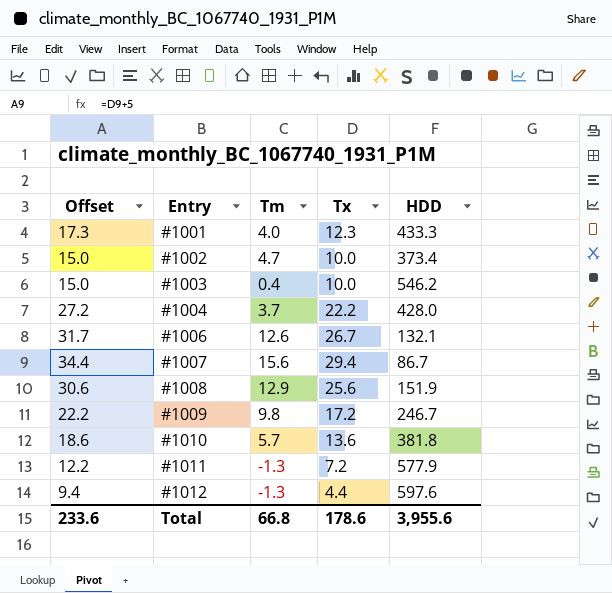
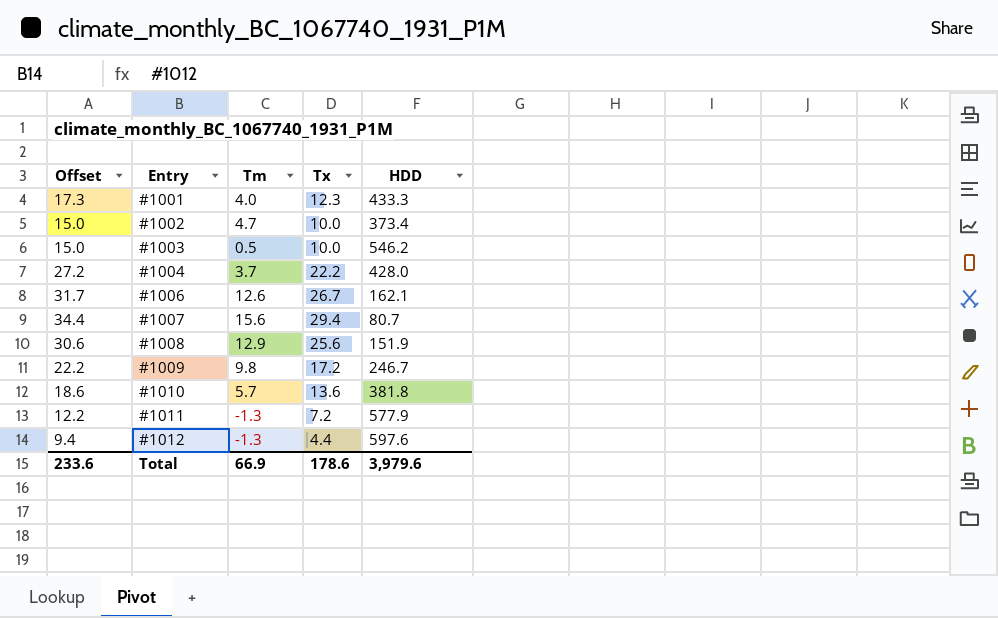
#1003 | Tm: 0.4 -> 0.5
#1006 | HDD: 132.1 -> 162.1
#1007 | HDD: 86.7 -> 80.7
Total | Tm: 66.8 -> 66.9
Total | HDD: 3,955.6 -> 3,979.6

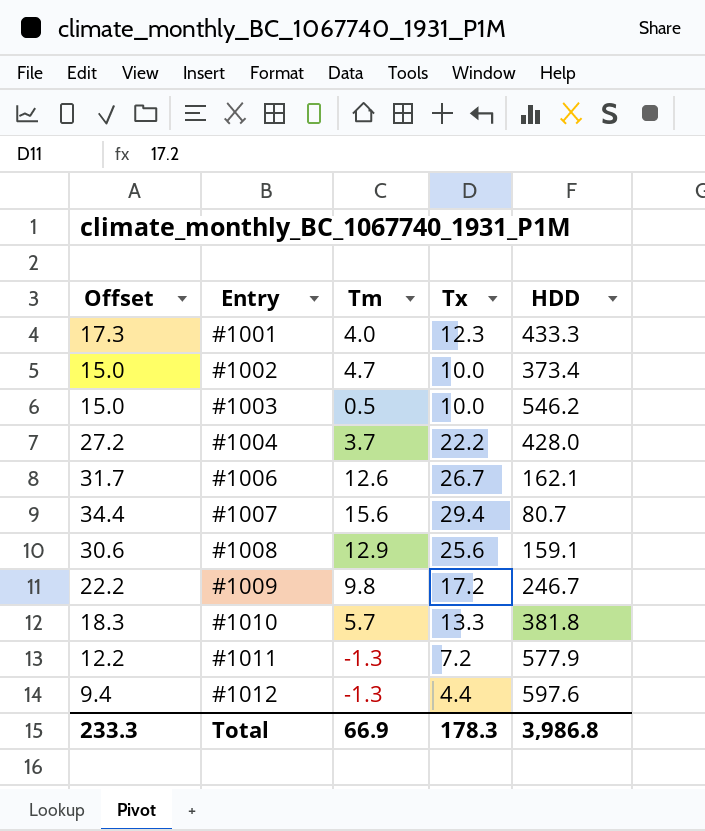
#1008 | HDD: 151.9 -> 159.1
#1010 | Offset: 18.6 -> 18.3
#1010 | Tx: 13.6 -> 13.3
Total | Offset: 233.6 -> 233.3
Total | Tx: 178.6 -> 178.3
Total | HDD: 3,979.6 -> 3,986.8

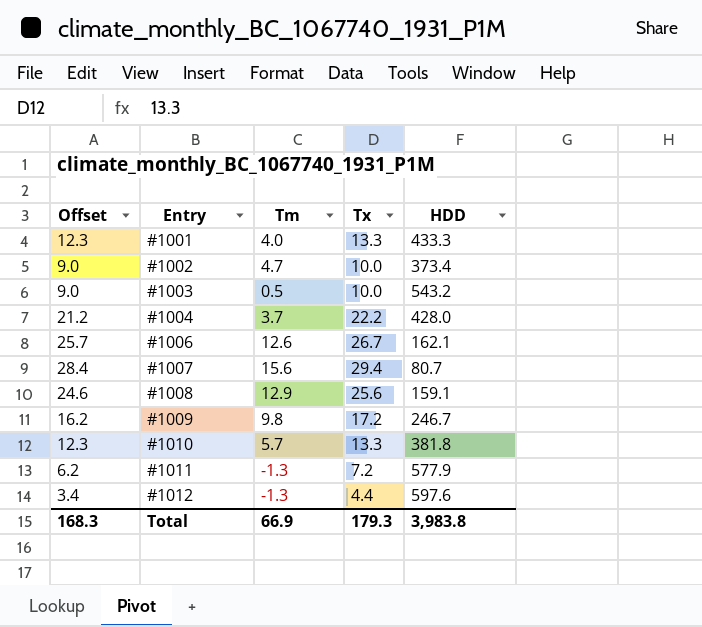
column Offset | formula: [Tx] + 5 -> [Tx] - 1
#1001 | Tx: 12.3 -> 13.3
#1003 | HDD: 546.2 -> 543.2
Total | Offset: 233.3 -> 168.3
Total | Tx: 178.3 -> 179.3
Total | HDD: 3,986.8 -> 3,983.8

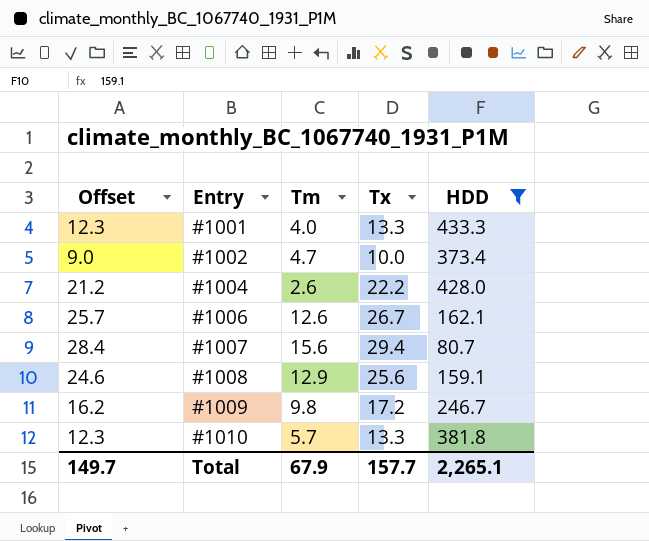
filter: none -> HDD <= 433.3
#1004 | Tm: 3.7 -> 2.6
Total | Offset: 168.3 -> 149.7
Total | Tm: 66.9 -> 67.9
Total | Tx: 179.3 -> 157.7
Total | HDD: 3,983.8 -> 2,265.1

